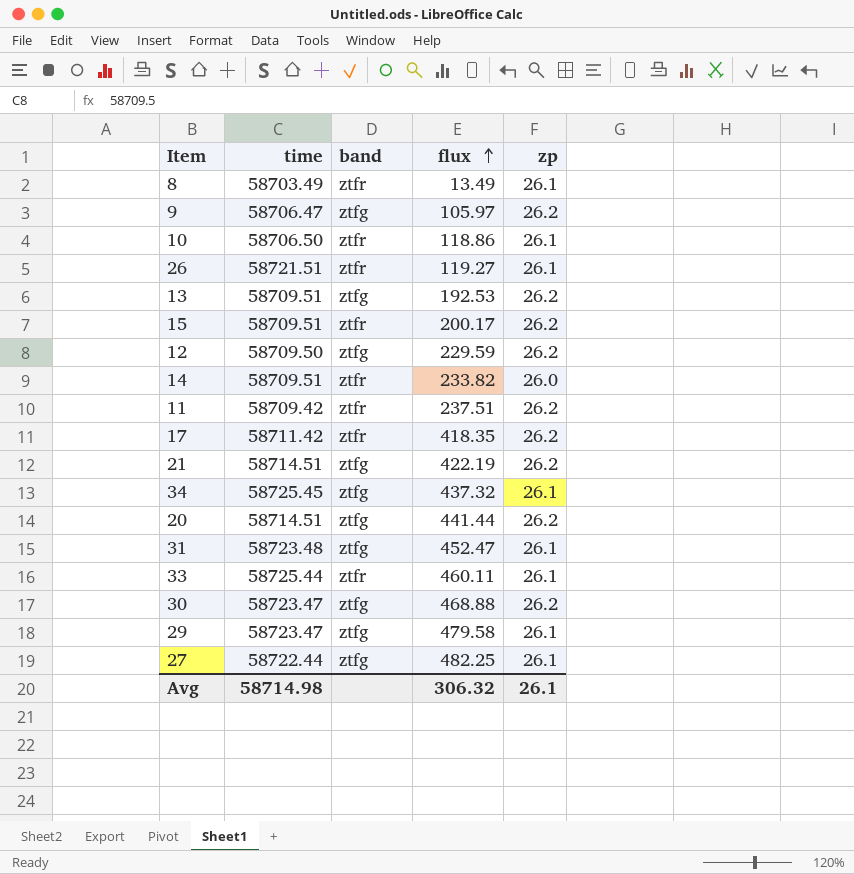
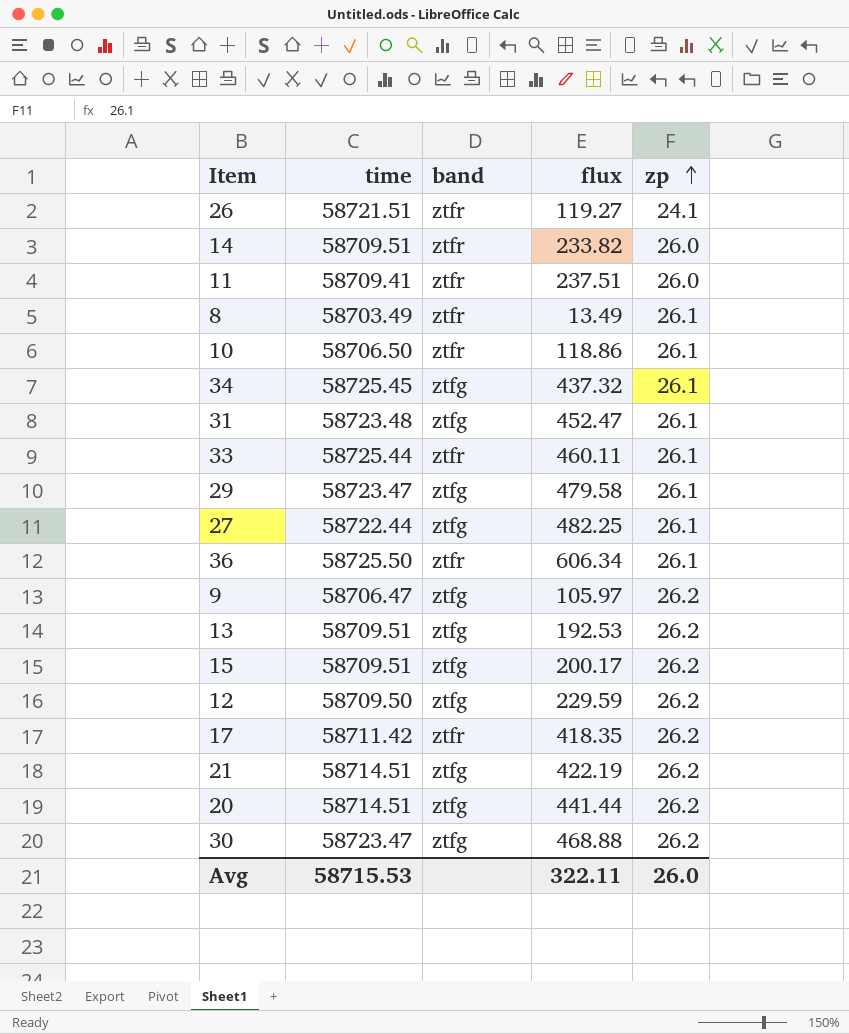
row order: flux ascending -> zp ascending
26 | zp: 26.1 -> 24.1
11 | time: 58709.42 -> 58709.41
11 | zp: 26.2 -> 26.0
row 36: none -> 58725.50 | ztfr | 606.34 | 26.1
15 | band: ztfr -> ztfg
Avg | time: 58714.98 -> 58715.53
Avg | flux: 306.32 -> 322.11
Avg | zp: 26.1 -> 26.0

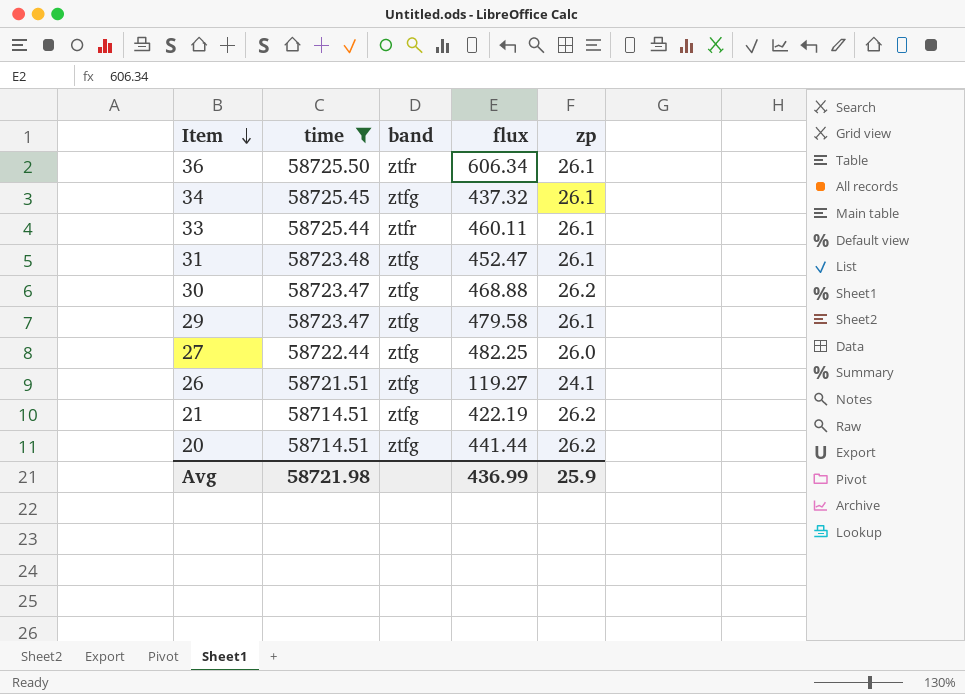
filter: none -> time >= 58714.51
row order: zp ascending -> Item descending
27 | zp: 26.1 -> 26.0
26 | band: ztfr -> ztfg
Avg | time: 58715.53 -> 58721.98
Avg | flux: 322.11 -> 436.99
Avg | zp: 26.0 -> 25.9

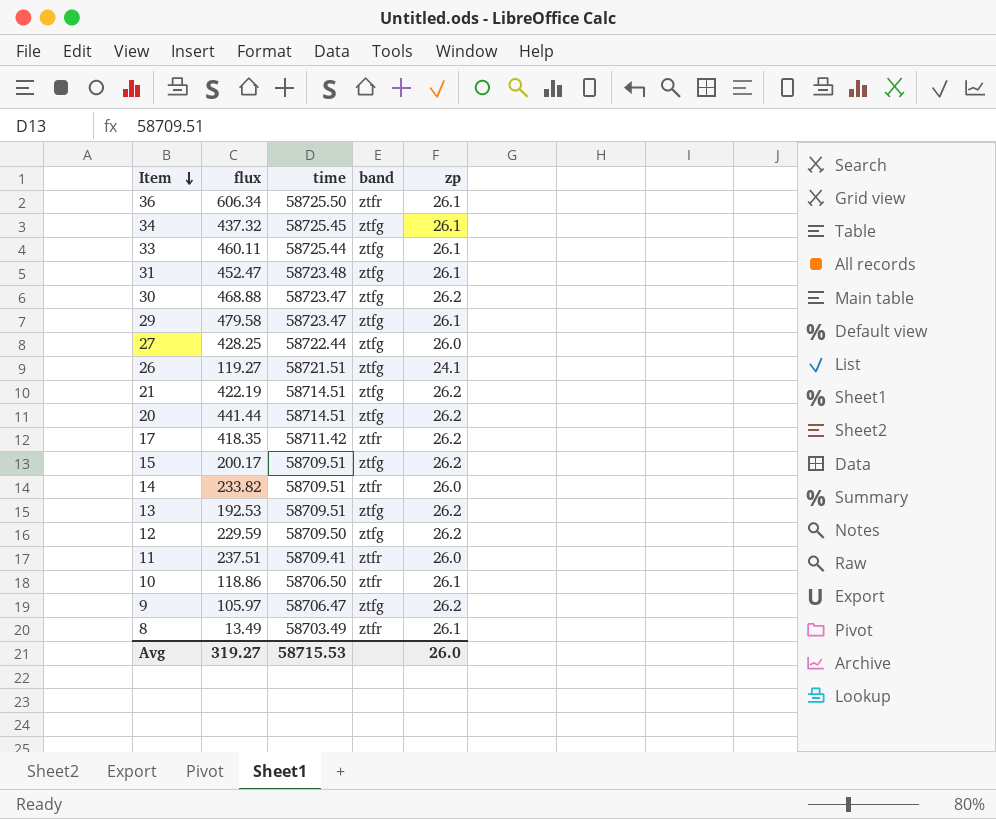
filter: time >= 58714.51 -> none
column flux | position: 4 -> 2
33 | band: ztfr -> ztfg
27 | flux: 482.25 -> 428.25
Avg | flux: 436.99 -> 319.27
Avg | time: 58721.98 -> 58715.53
Avg | zp: 25.9 -> 26.0

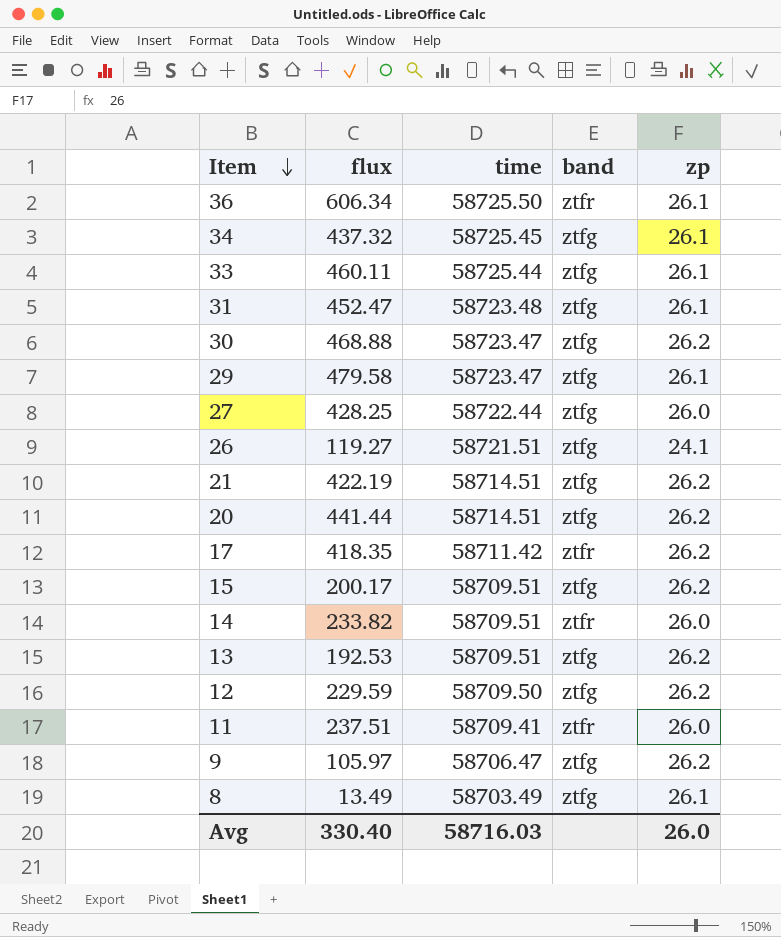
row 10: 118.86 | 58706.50 | ztfr | 26.1 -> none
8 | band: ztfr -> ztfg
Avg | flux: 319.27 -> 330.40
Avg | time: 58715.53 -> 58716.03

